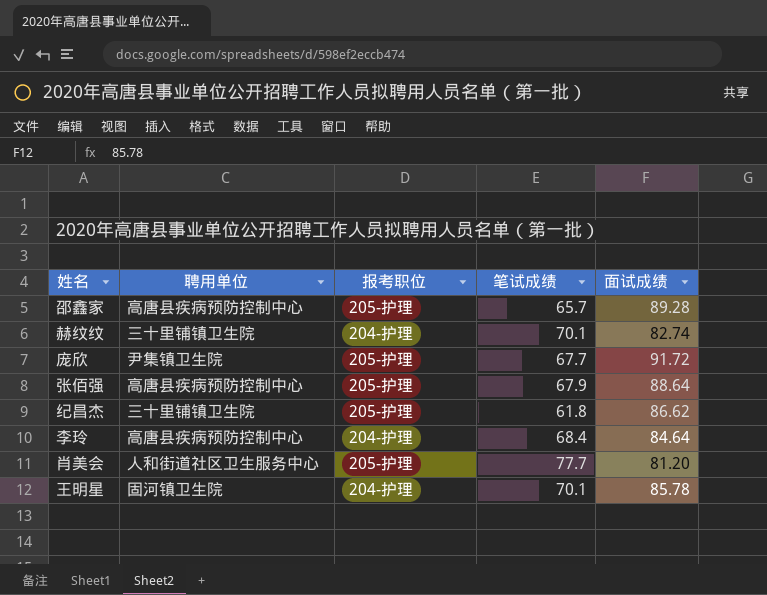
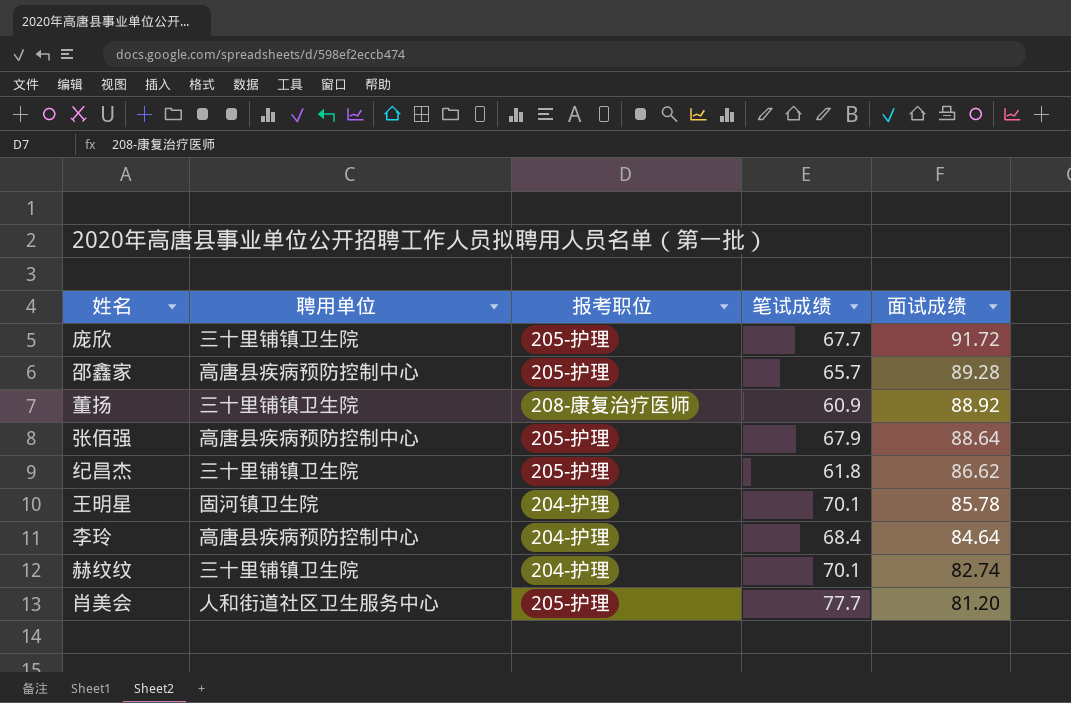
row order: none -> 面试成绩 descending
庞欣 | 聘用单位: 尹集镇卫生院 -> 三十里铺镇卫生院
row 董扬: none -> 三十里铺镇卫生院 | 208-康复治疗医师 | 60.9 | 88.92

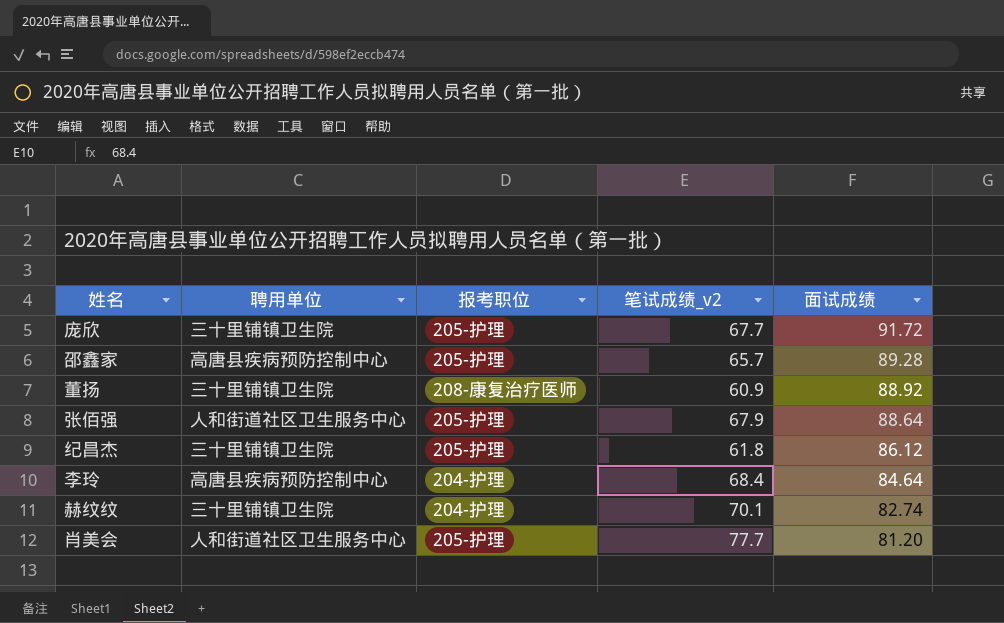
column name: 笔试成绩 -> 笔试成绩_v2
row 王明星: 固河镇卫生院 | 204-护理 | 70.1 | 85.78 -> none
张佰强 | 聘用单位: 高唐县疾病预防控制中心 -> 人和街道社区卫生服务中心
纪昌杰 | 面试成绩: 86.62 -> 86.12

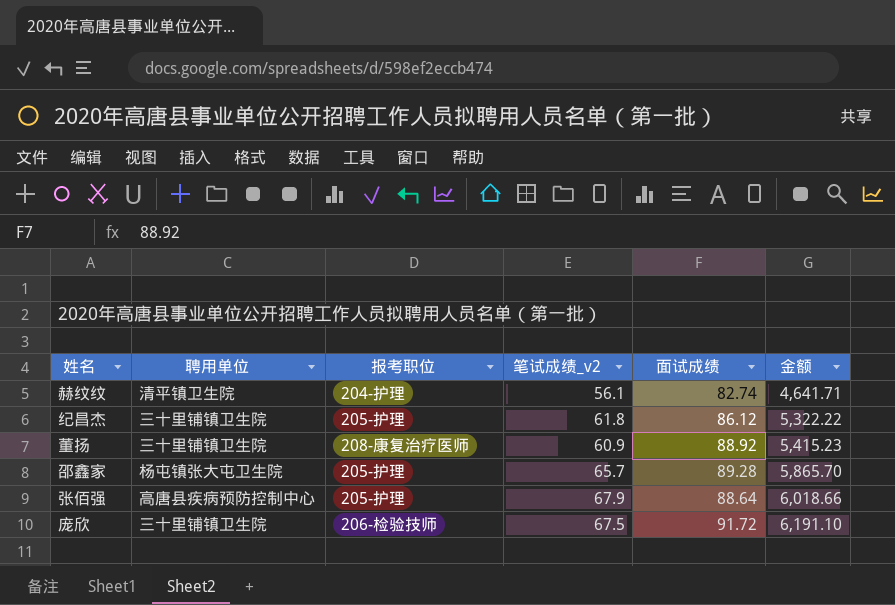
row order: 面试成绩 descending -> 金额 ascending
column 金额 | formula: none -> [笔试成绩_v2] * [面试成绩]
row 李玲: 高唐县疾病预防控制中心 | 204-护理 | 68.4 | 84.64 -> none
row 肖美会: 人和街道社区卫生服务中心 | 205-护理 | 77.7 | 81.20 -> none
赫纹纹 | 聘用单位: 三十里铺镇卫生院 -> 清平镇卫生院
赫纹纹 | 笔试成绩_v2: 70.1 -> 56.1
邵鑫家 | 聘用单位: 高唐县疾病预防控制中心 -> 杨屯镇张大屯卫生院
张佰强 | 聘用单位: 人和街道社区卫生服务中心 -> 高唐县疾病预防控制中心
庞欣 | 报考职位: 205-护理 -> 206-检验技师
庞欣 | 笔试成绩_v2: 67.7 -> 67.5

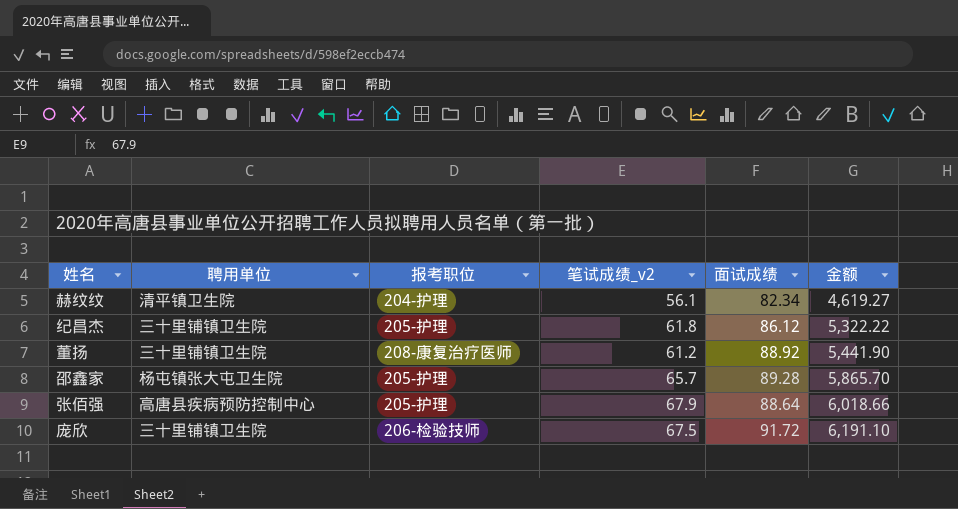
赫纹纹 | 面试成绩: 82.74 -> 82.34
赫纹纹 | 金额: 4,641.71 -> 4,619.27
董扬 | 笔试成绩_v2: 60.9 -> 61.2
董扬 | 金额: 5,415.23 -> 5,441.90

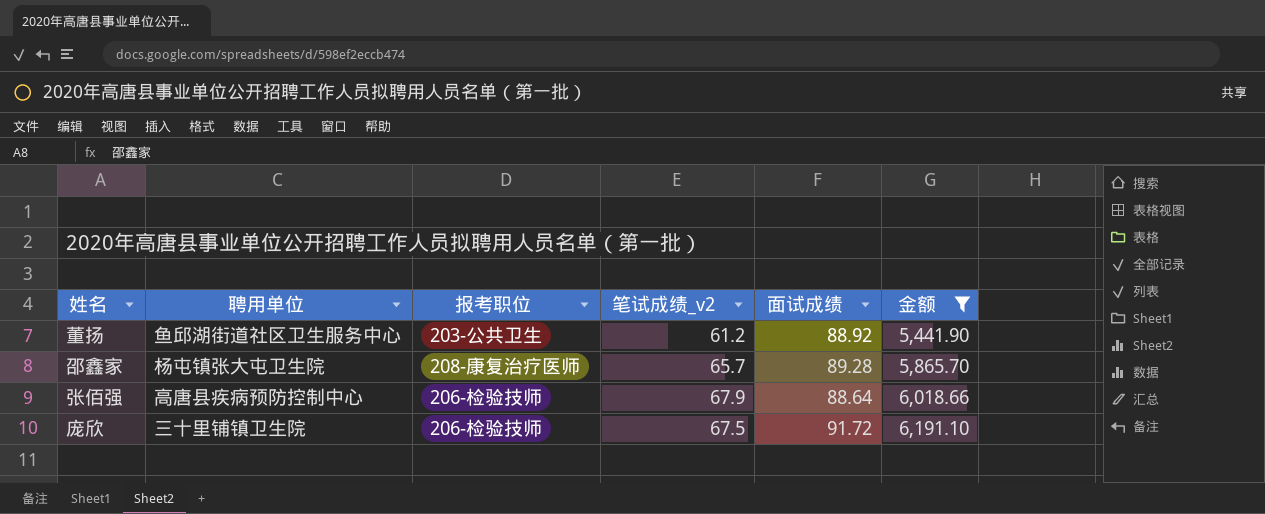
filter: none -> 金额 >= 5,441.90
董扬 | 聘用单位: 三十里铺镇卫生院 -> 鱼邱湖街道社区卫生服务中心
董扬 | 报考职位: 208-康复治疗医师 -> 203-公共卫生
邵鑫家 | 报考职位: 205-护理 -> 208-康复治疗医师
张佰强 | 报考职位: 205-护理 -> 206-检验技师

